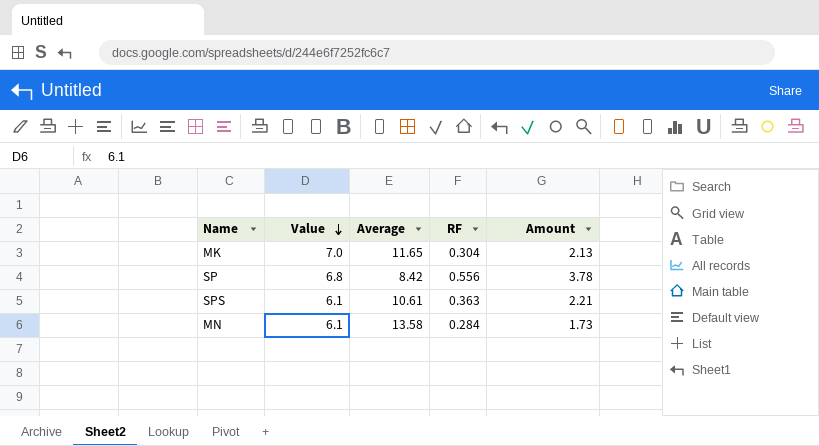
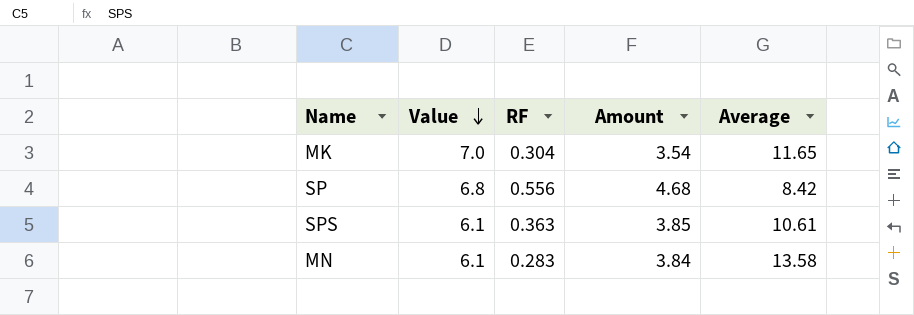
column Amount | formula: [Value] * [RF] -> [RF] * [Average]
column Average | position: 3 -> 5
MN | RF: 0.284 -> 0.283

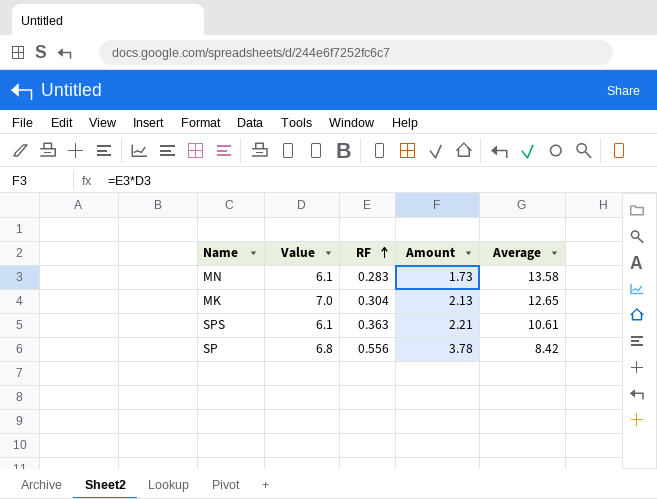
row order: Value descending -> RF ascending
column Amount | formula: [RF] * [Average] -> [Value] * [RF]
MK | Average: 11.65 -> 12.65

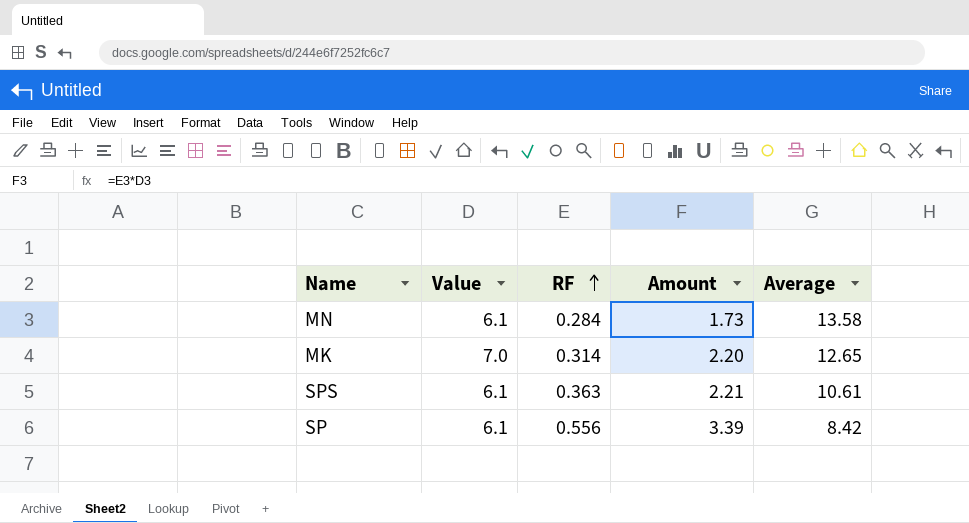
MN | RF: 0.283 -> 0.284
MK | RF: 0.304 -> 0.314
MK | Amount: 2.13 -> 2.20
SP | Value: 6.8 -> 6.1
SP | Amount: 3.78 -> 3.39

